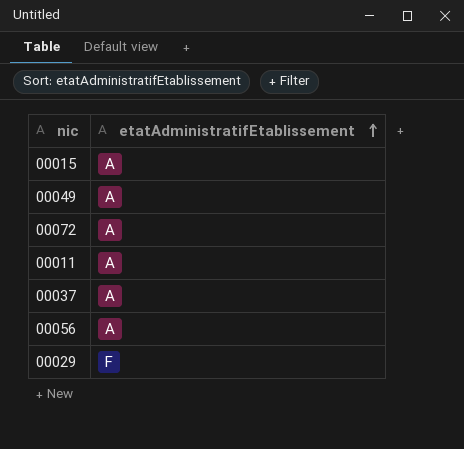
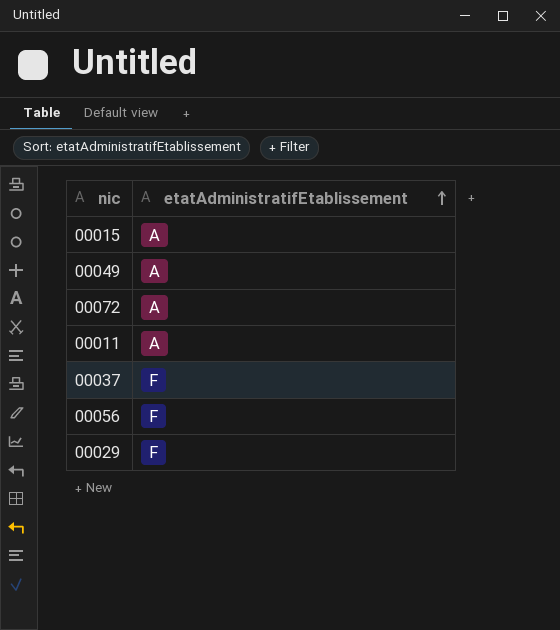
00037 | etatAdministratifEtablissement: A -> F
00056 | etatAdministratifEtablissement: A -> F

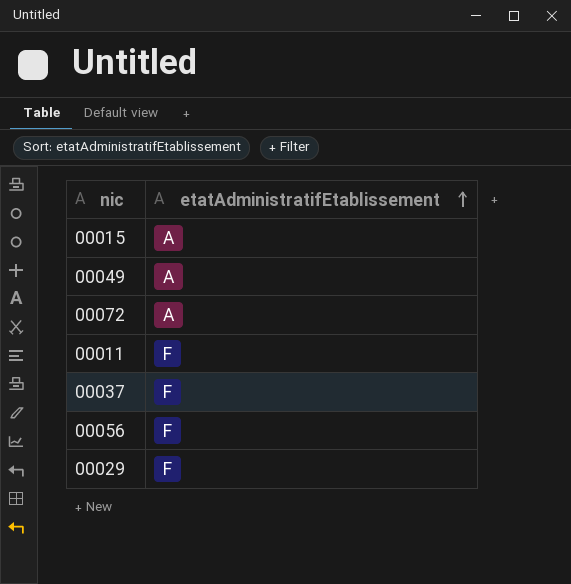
00011 | etatAdministratifEtablissement: A -> F

